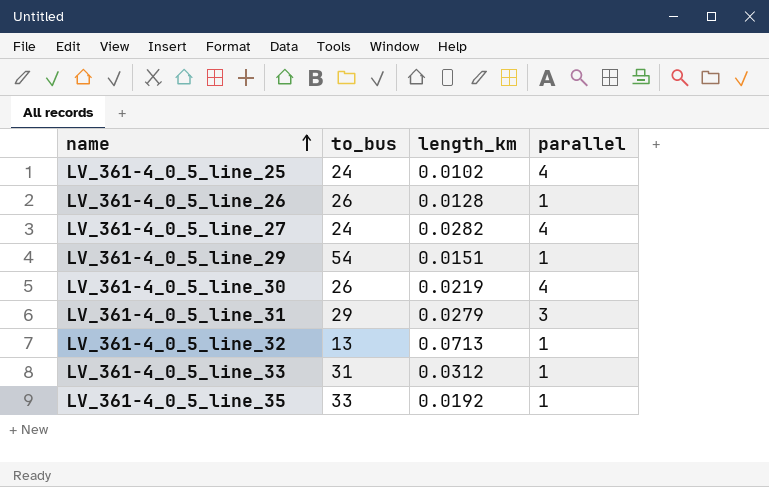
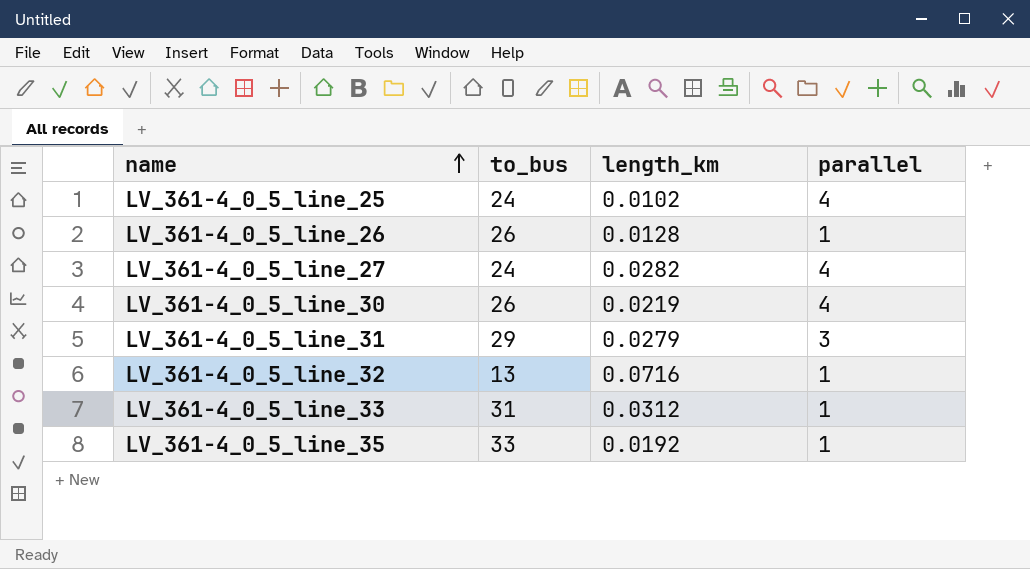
row LV_361-4_0_5_line_29: 54 | 0.0151 | 1 -> none
LV_361-4_0_5_line_32 | length_km: 0.0713 -> 0.0716

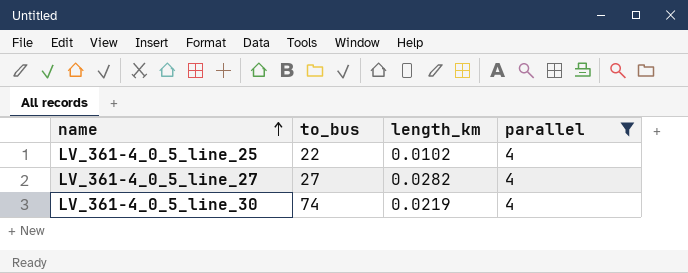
filter: none -> parallel = 4
LV_361-4_0_5_line_25 | to_bus: 24 -> 22
LV_361-4_0_5_line_27 | to_bus: 24 -> 27
LV_361-4_0_5_line_30 | to_bus: 26 -> 74

